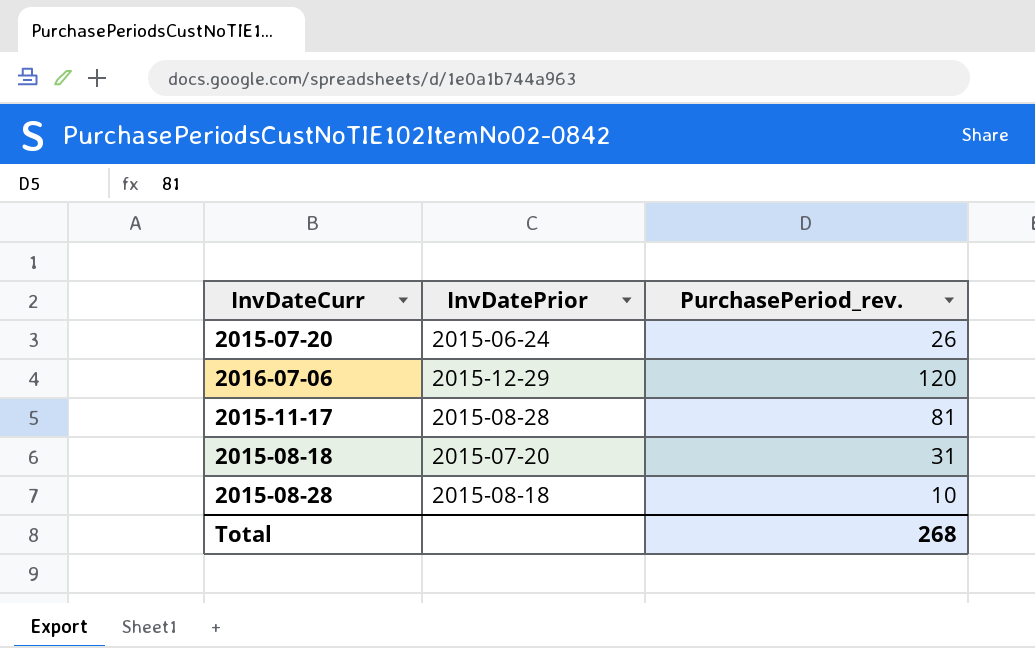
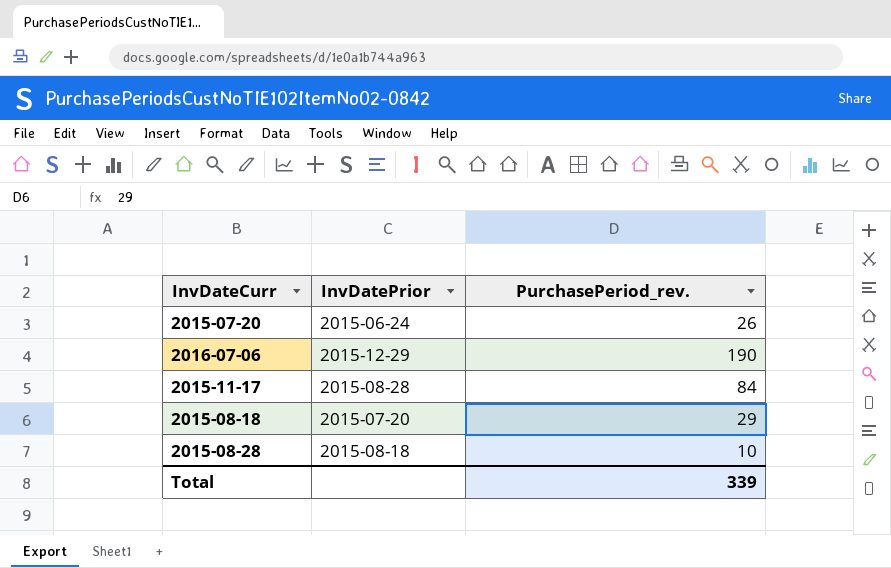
2016-07-06 | PurchasePeriod_rev.: 120 -> 190
2015-11-17 | PurchasePeriod_rev.: 81 -> 84
2015-08-18 | PurchasePeriod_rev.: 31 -> 29
Total | PurchasePeriod_rev.: 268 -> 339

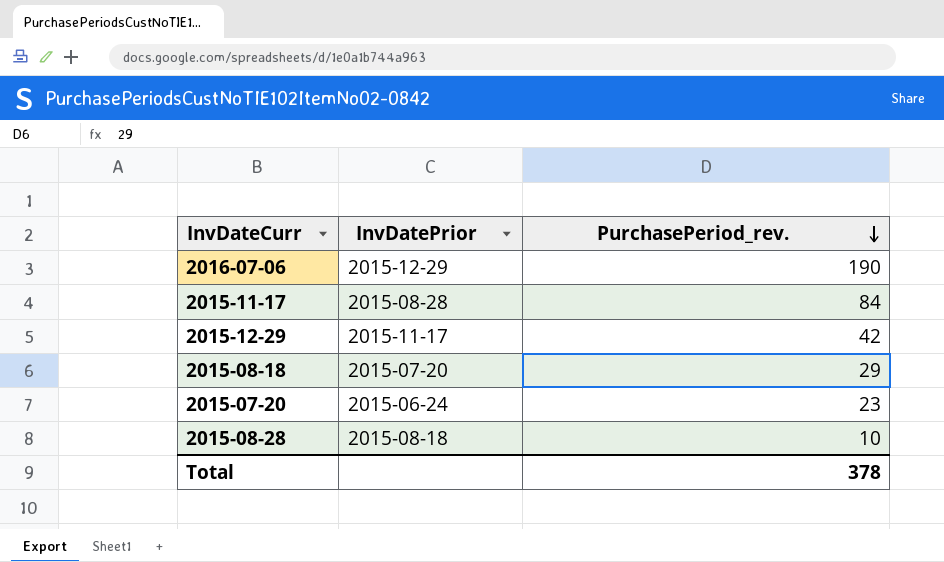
row order: none -> PurchasePeriod_rev. descending
row 2015-12-29: none -> 2015-11-17 | 42
2015-07-20 | PurchasePeriod_rev.: 26 -> 23
Total | PurchasePeriod_rev.: 339 -> 378

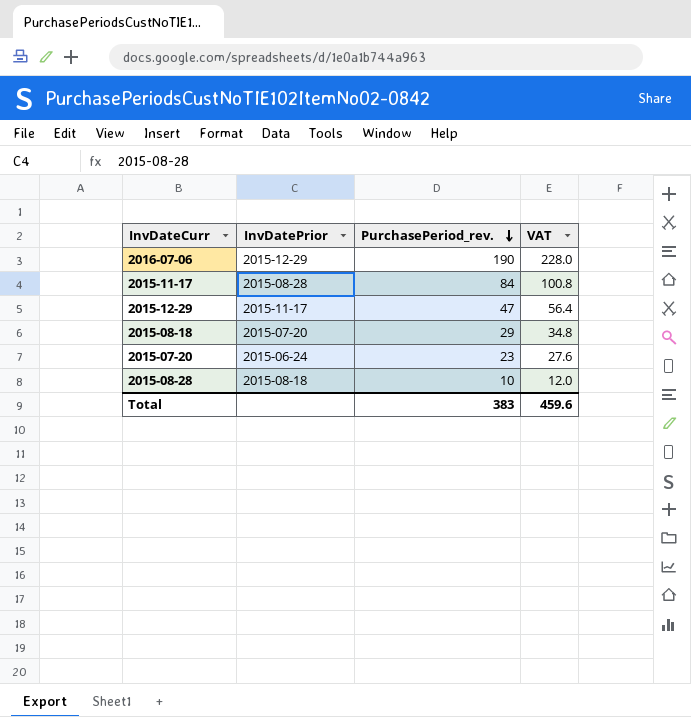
column VAT | formula: none -> [PurchasePeriod_rev.] * 1.2
2015-12-29 | PurchasePeriod_rev.: 42 -> 47
Total | PurchasePeriod_rev.: 378 -> 383

